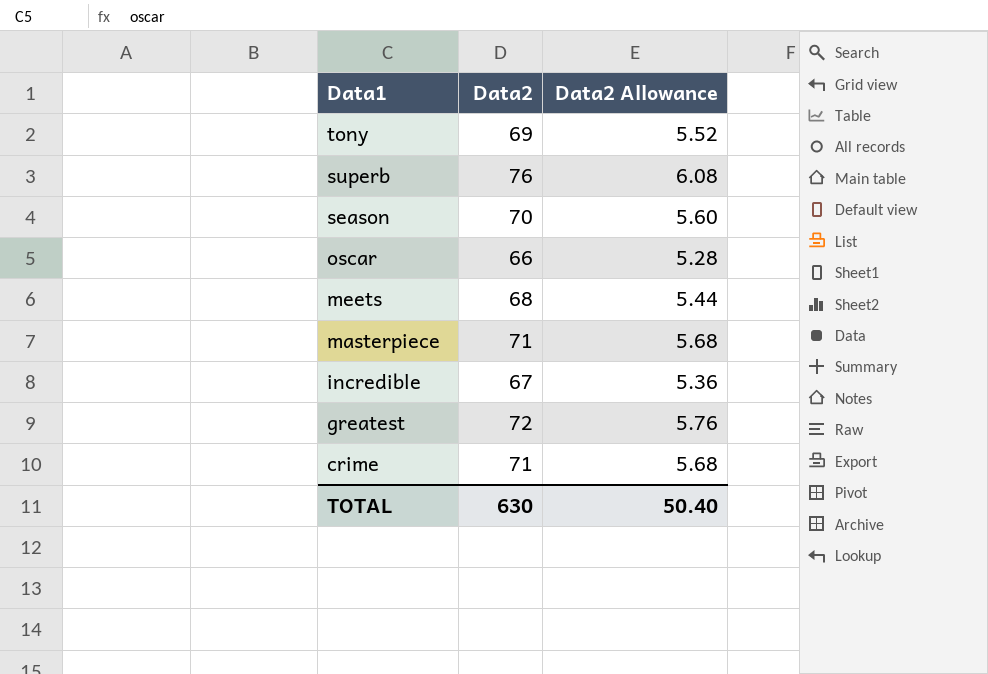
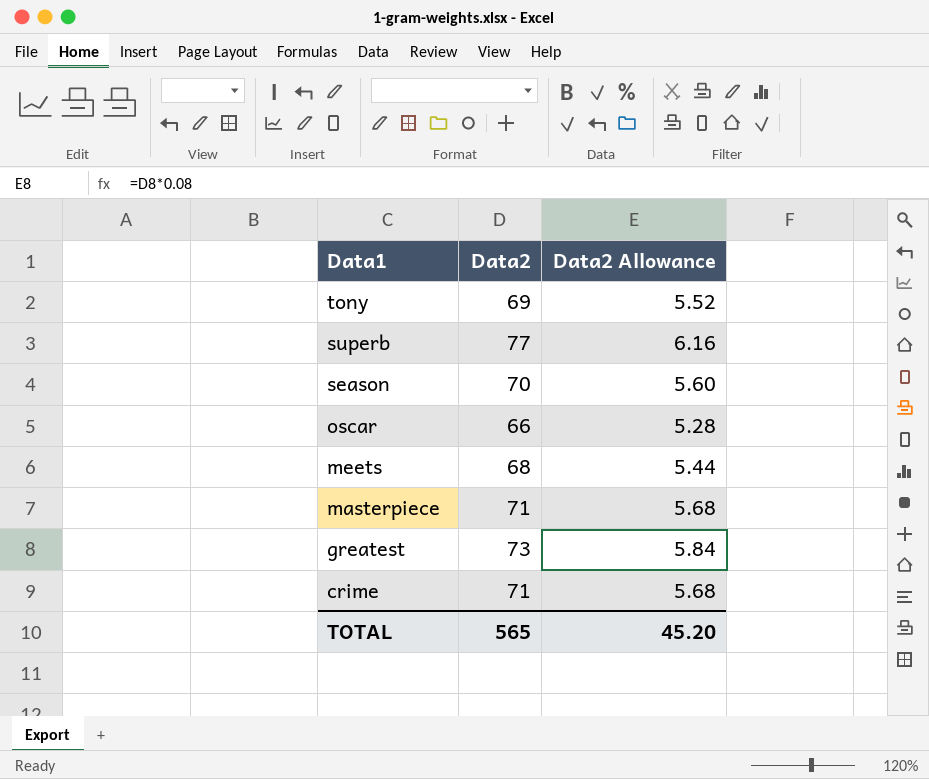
row incredible: 67 | 5.36 -> none
superb | Data2: 76 -> 77
superb | Data2 Allowance: 6.08 -> 6.16
greatest | Data2: 72 -> 73
greatest | Data2 Allowance: 5.76 -> 5.84
TOTAL | Data2: 630 -> 565
TOTAL | Data2 Allowance: 50.40 -> 45.20

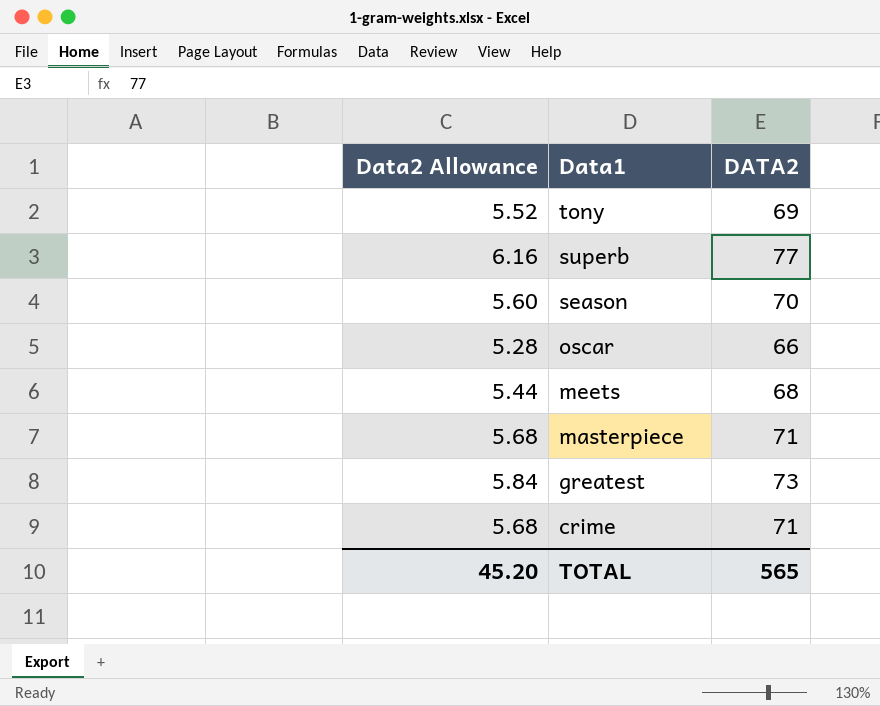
column Data2 Allowance | position: 3 -> 1
column name: Data2 -> DATA2

